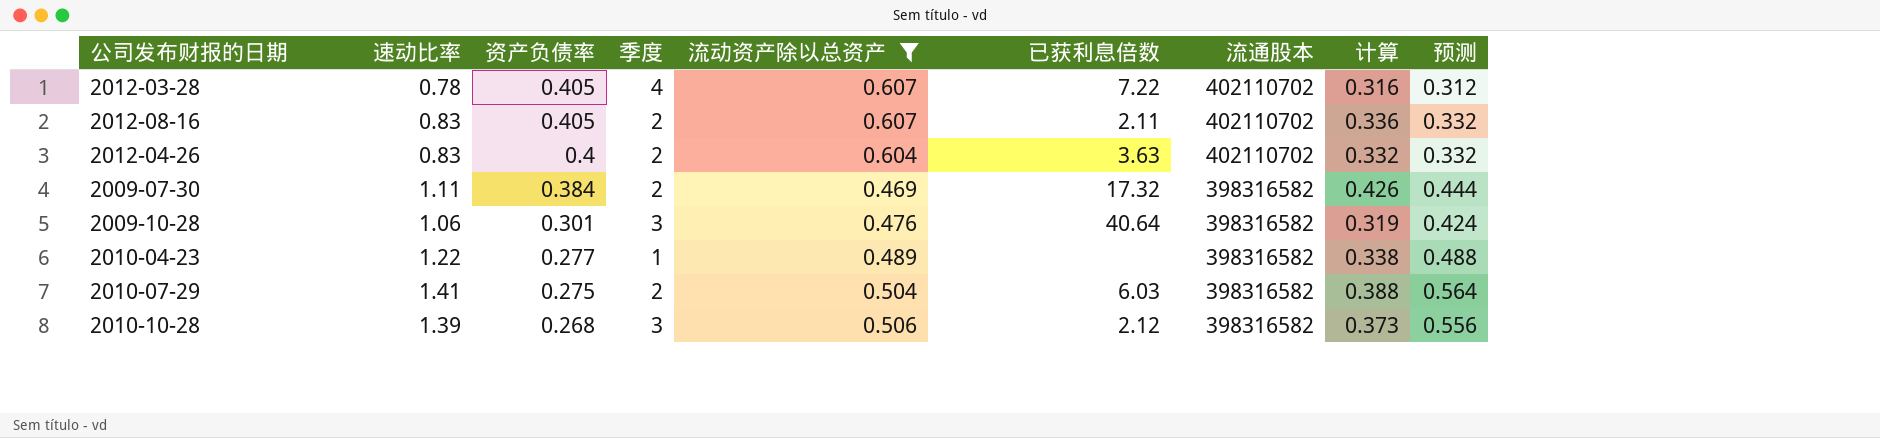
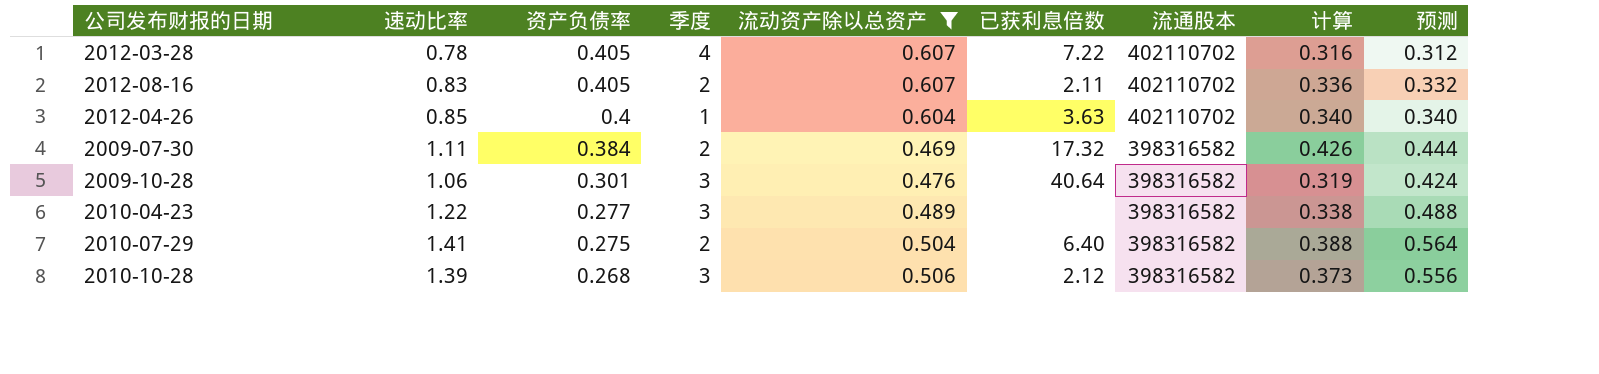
2012-04-26 | 速动比率: 0.83 -> 0.85
2012-04-26 | 季度: 2 -> 1
2012-04-26 | 计算: 0.332 -> 0.340
2012-04-26 | 预测: 0.332 -> 0.340
2010-04-23 | 季度: 1 -> 3
2010-07-29 | 已获利息倍数: 6.03 -> 6.40

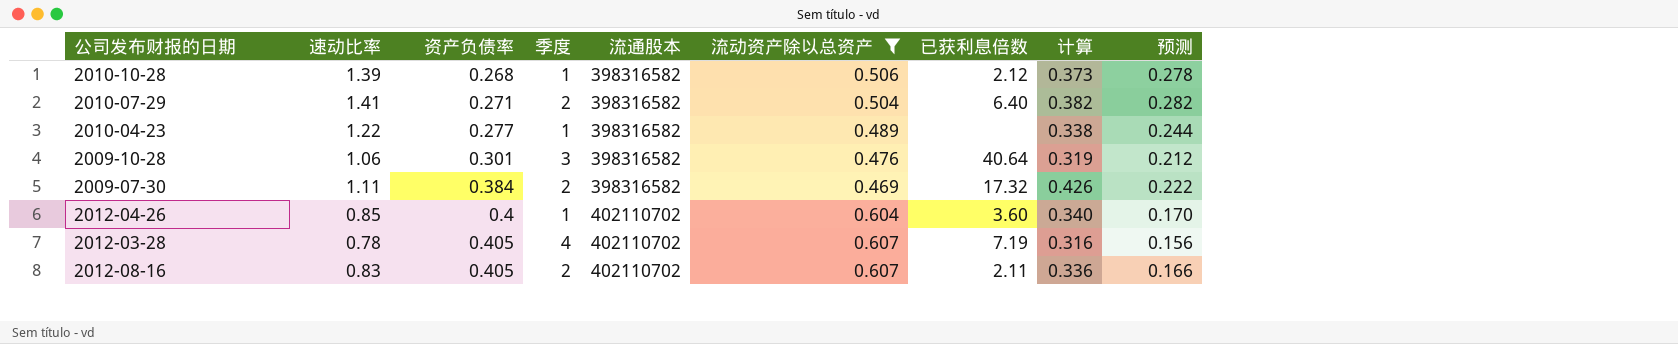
row order: 资产负债率 descending -> 资产负债率 ascending
column 流通股本 | position: 7 -> 5
column 预测 | formula: [速动比率] * 0.4 -> [速动比率] * 0.2
2010-10-28 | 季度: 3 -> 1
2010-07-29 | 资产负债率: 0.275 -> 0.271
2010-07-29 | 计算: 0.388 -> 0.382
2010-04-23 | 季度: 3 -> 1
2012-04-26 | 已获利息倍数: 3.63 -> 3.60
2012-03-28 | 已获利息倍数: 7.22 -> 7.19

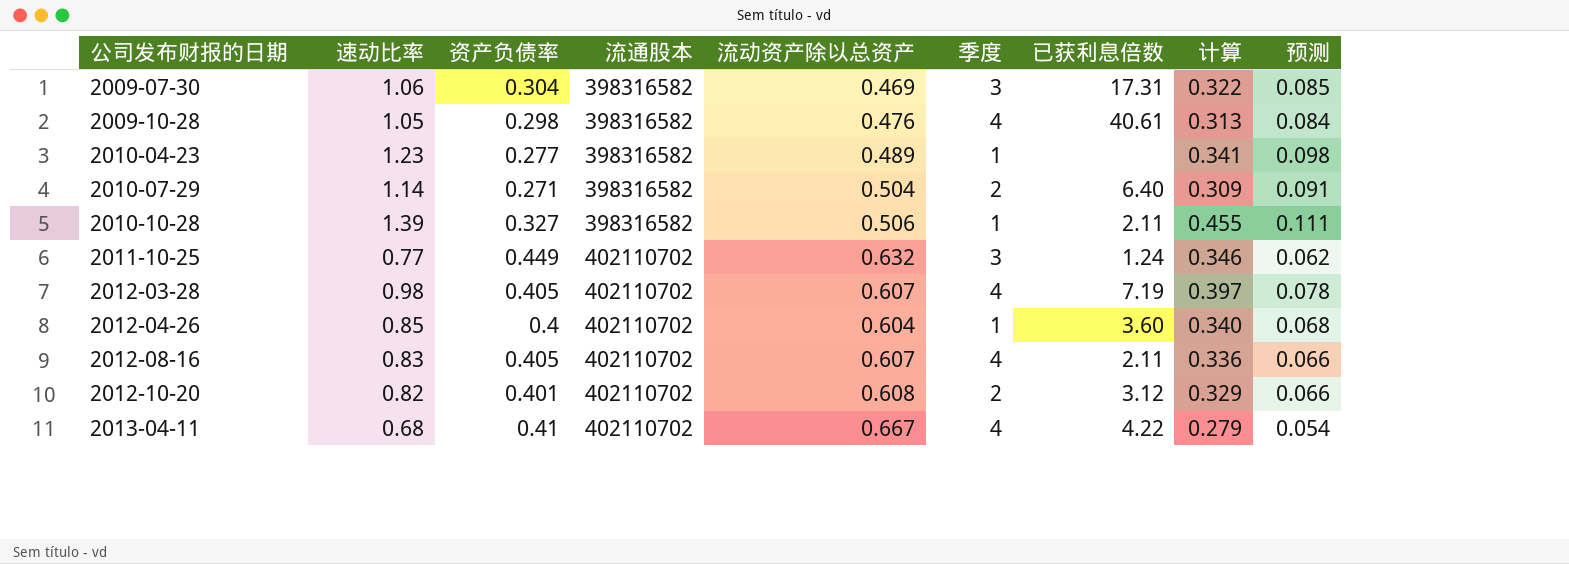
filter: 流动资产除以总资产 <= 0.607 -> none
row order: 资产负债率 ascending -> 公司发布财报的日期 ascending
column 季度 | position: 4 -> 6
column 预测 | formula: [速动比率] * 0.2 -> [速动比率] * 0.08
2009-07-30 | 速动比率: 1.11 -> 1.06
2009-07-30 | 资产负债率: 0.384 -> 0.304
2009-07-30 | 季度: 2 -> 3
2009-07-30 | 已获利息倍数: 17.32 -> 17.31
2009-07-30 | 计算: 0.426 -> 0.322
2009-10-28 | 速动比率: 1.06 -> 1.05
2009-10-28 | 资产负债率: 0.301 -> 0.298
2009-10-28 | 季度: 3 -> 4
2009-10-28 | 已获利息倍数: 40.64 -> 40.61
2009-10-28 | 计算: 0.319 -> 0.313
2010-04-23 | 速动比率: 1.22 -> 1.23
2010-04-23 | 计算: 0.338 -> 0.341
2010-07-29 | 速动比率: 1.41 -> 1.14
2010-07-29 | 计算: 0.382 -> 0.309
2010-10-28 | 资产负债率: 0.268 -> 0.327
2010-10-28 | 已获利息倍数: 2.12 -> 2.11
2010-10-28 | 计算: 0.373 -> 0.455
2012-03-28 | 速动比率: 0.78 -> 0.98
2012-03-28 | 计算: 0.316 -> 0.397
2012-08-16 | 季度: 2 -> 4

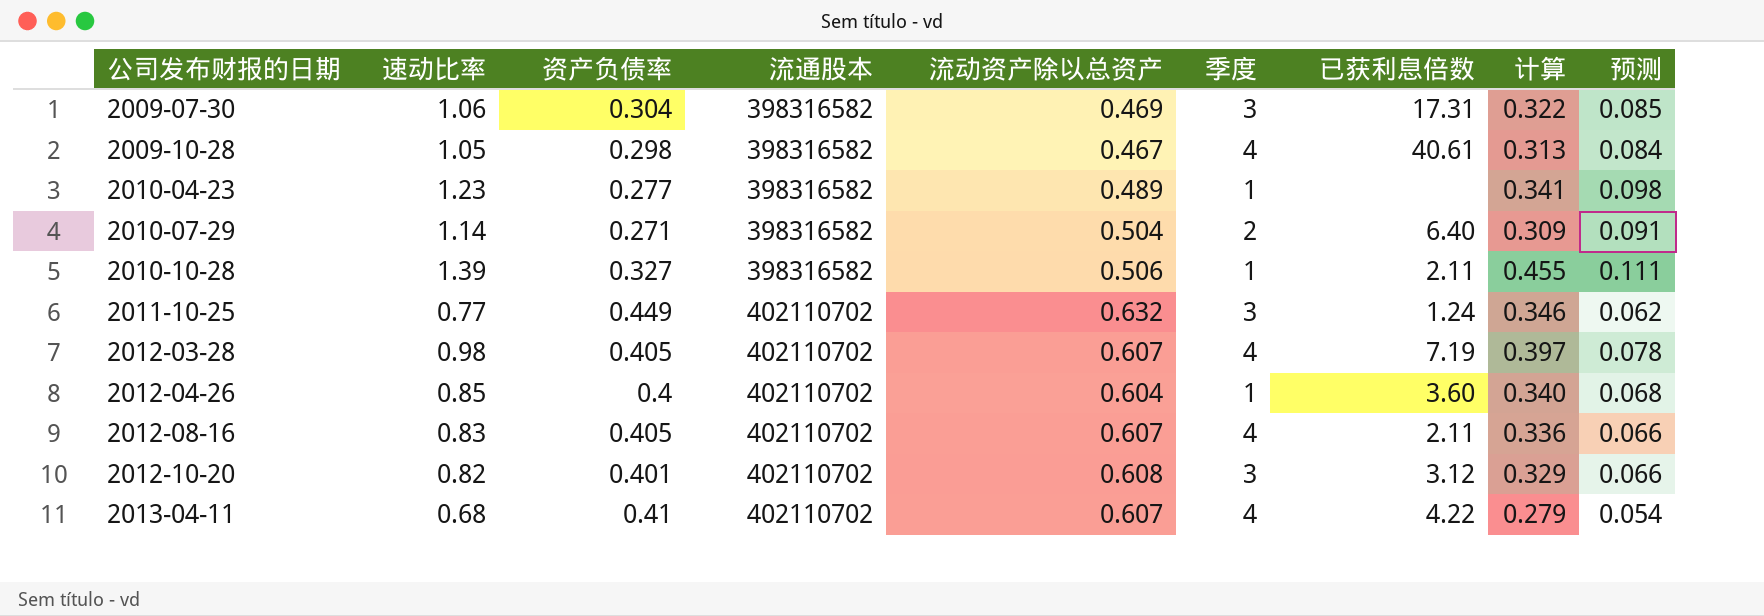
2009-10-28 | 流动资产除以总资产: 0.476 -> 0.467
2012-10-20 | 季度: 2 -> 3
2013-04-11 | 流动资产除以总资产: 0.667 -> 0.607

